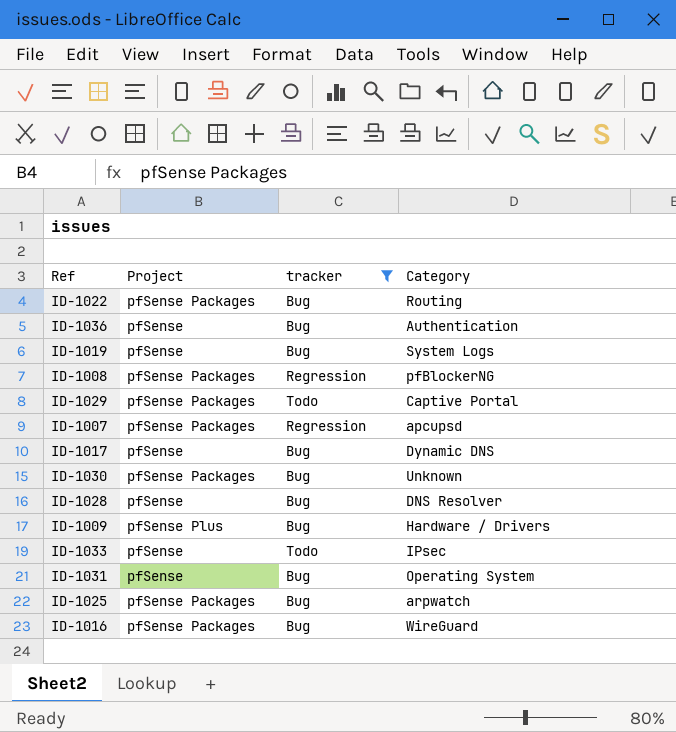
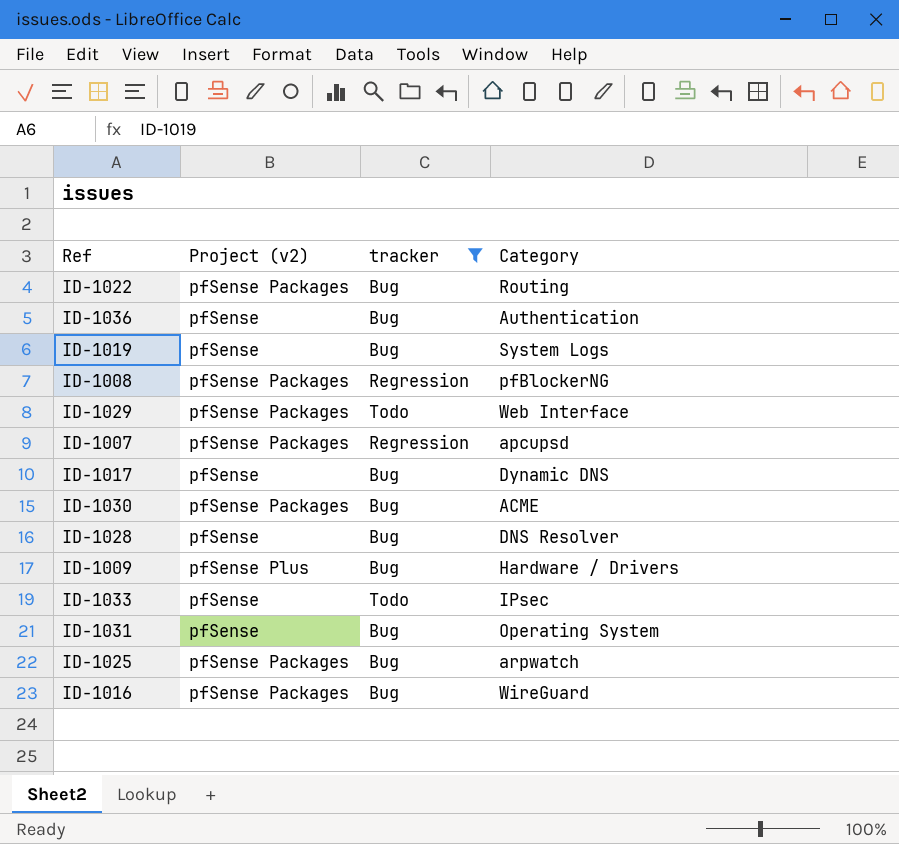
column name: Project -> Project (v2)
ID-1029 | Category: Captive Portal -> Web Interface
ID-1030 | Category: Unknown -> ACME

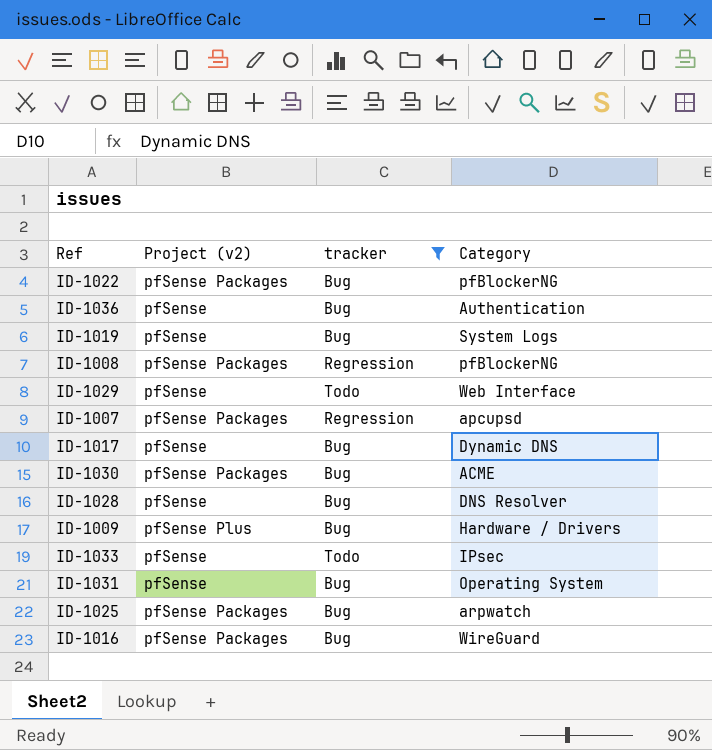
ID-1022 | Category: Routing -> pfBlockerNG
ID-1029 | Project (v2): pfSense Packages -> pfSense

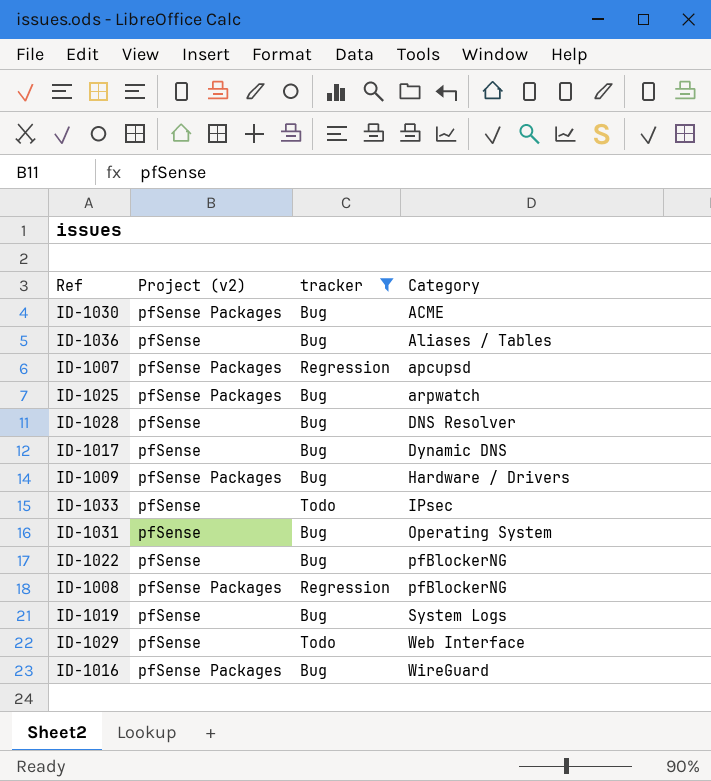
row order: none -> Category ascending
ID-1036 | Category: Authentication -> Aliases / Tables
ID-1009 | Project (v2): pfSense Plus -> pfSense Packages
ID-1022 | Project (v2): pfSense Packages -> pfSense

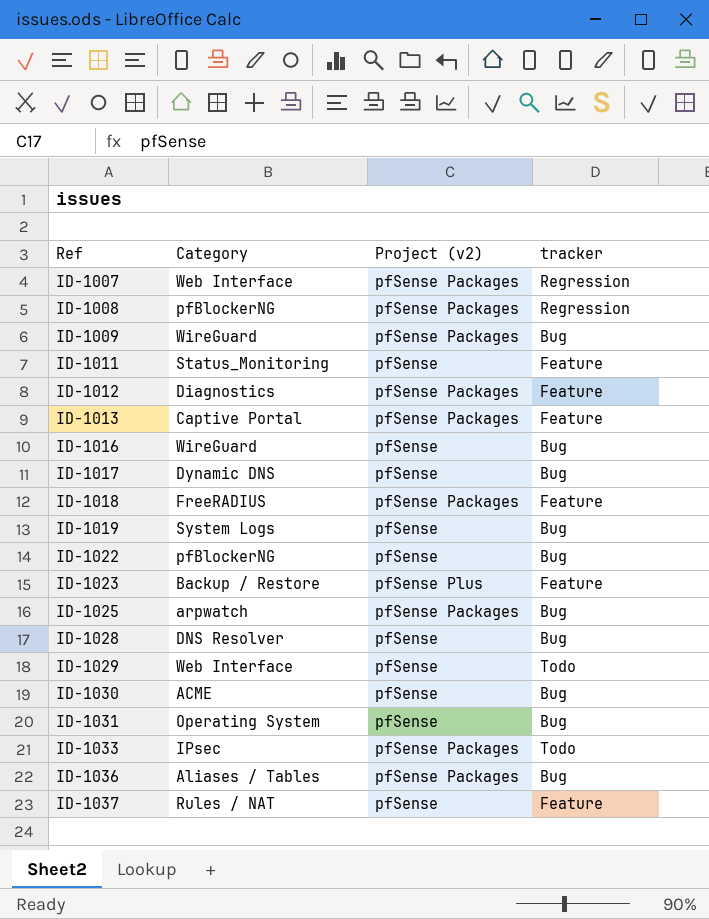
filter: tracker != Feature -> none
row order: Category ascending -> Ref ascending
column Category | position: 4 -> 2
ID-1007 | Category: apcupsd -> Web Interface
ID-1009 | Category: Hardware / Drivers -> WireGuard
ID-1016 | Project (v2): pfSense Packages -> pfSense
ID-1030 | Project (v2): pfSense Packages -> pfSense
ID-1033 | Project (v2): pfSense -> pfSense Packages
ID-1036 | Project (v2): pfSense -> pfSense Packages

